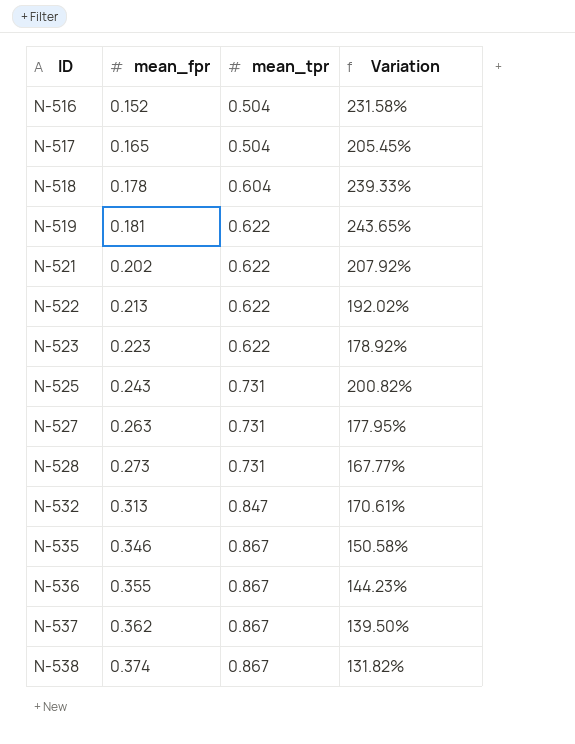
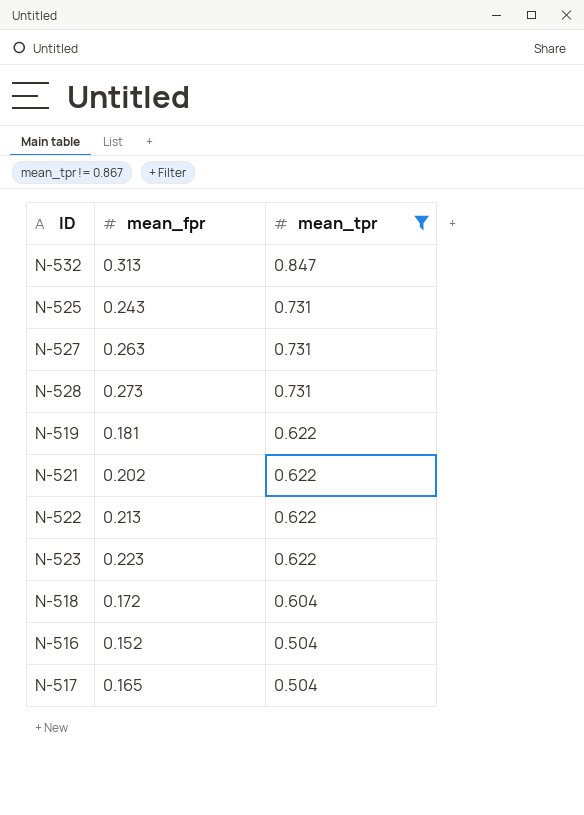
filter: none -> mean_tpr != 0.867
row order: ID ascending -> mean_tpr descending
column Variation | formula: ([mean_tpr] - [mean_fpr]) / [mean_fpr] -> none
N-518 | mean_fpr: 0.178 -> 0.172

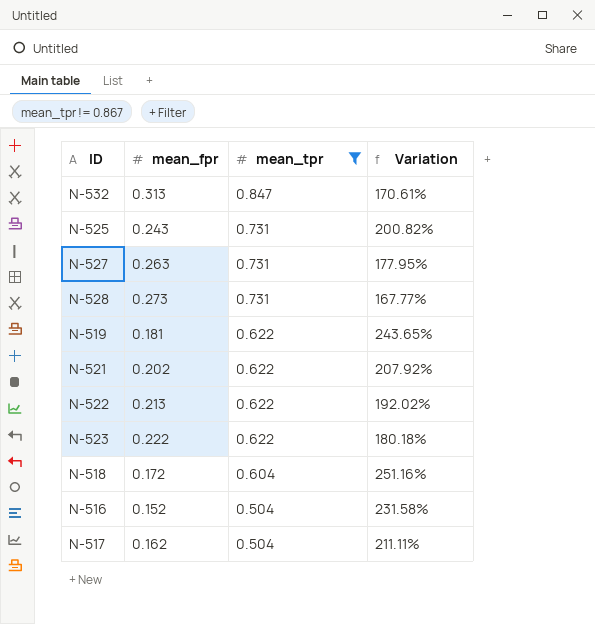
column Variation | formula: none -> ([mean_tpr] - [mean_fpr]) / [mean_fpr]
N-523 | mean_fpr: 0.223 -> 0.222
N-517 | mean_fpr: 0.165 -> 0.162

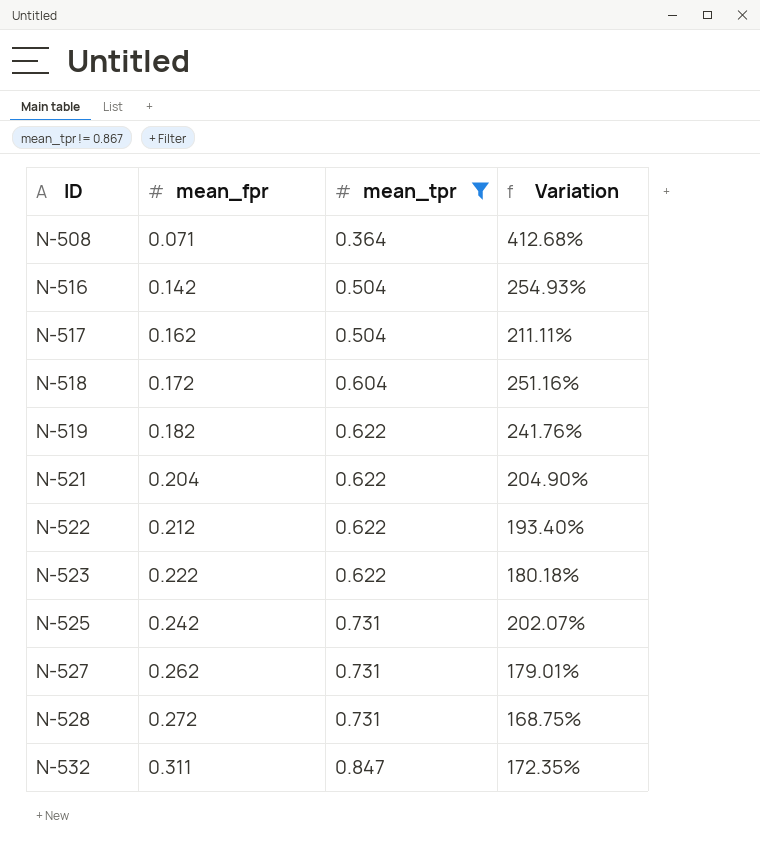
row order: mean_tpr descending -> ID ascending
row N-508: none -> 0.071 | 0.364 | 412.68%
N-516 | mean_fpr: 0.152 -> 0.142
N-516 | Variation: 231.58% -> 254.93%
N-519 | mean_fpr: 0.181 -> 0.182
N-519 | Variation: 243.65% -> 241.76%
N-521 | mean_fpr: 0.202 -> 0.204
N-521 | Variation: 207.92% -> 204.90%
N-522 | mean_fpr: 0.213 -> 0.212
N-522 | Variation: 192.02% -> 193.40%
N-525 | mean_fpr: 0.243 -> 0.242
N-525 | Variation: 200.82% -> 202.07%
N-527 | mean_fpr: 0.263 -> 0.262
N-527 | Variation: 177.95% -> 179.01%
N-528 | mean_fpr: 0.273 -> 0.272
N-528 | Variation: 167.77% -> 168.75%
N-532 | mean_fpr: 0.313 -> 0.311
N-532 | Variation: 170.61% -> 172.35%

